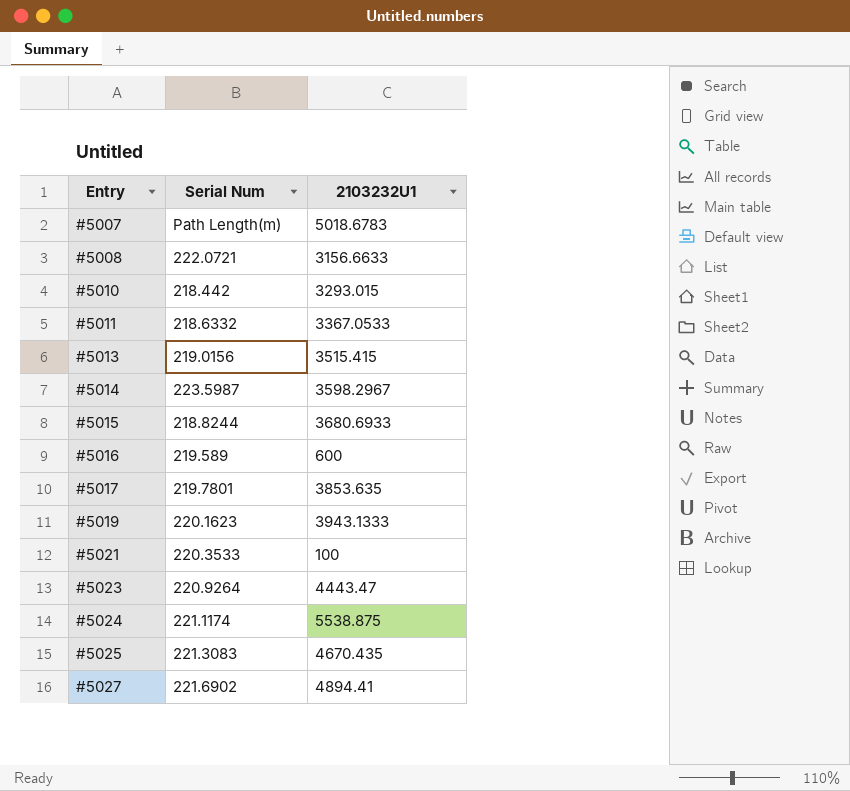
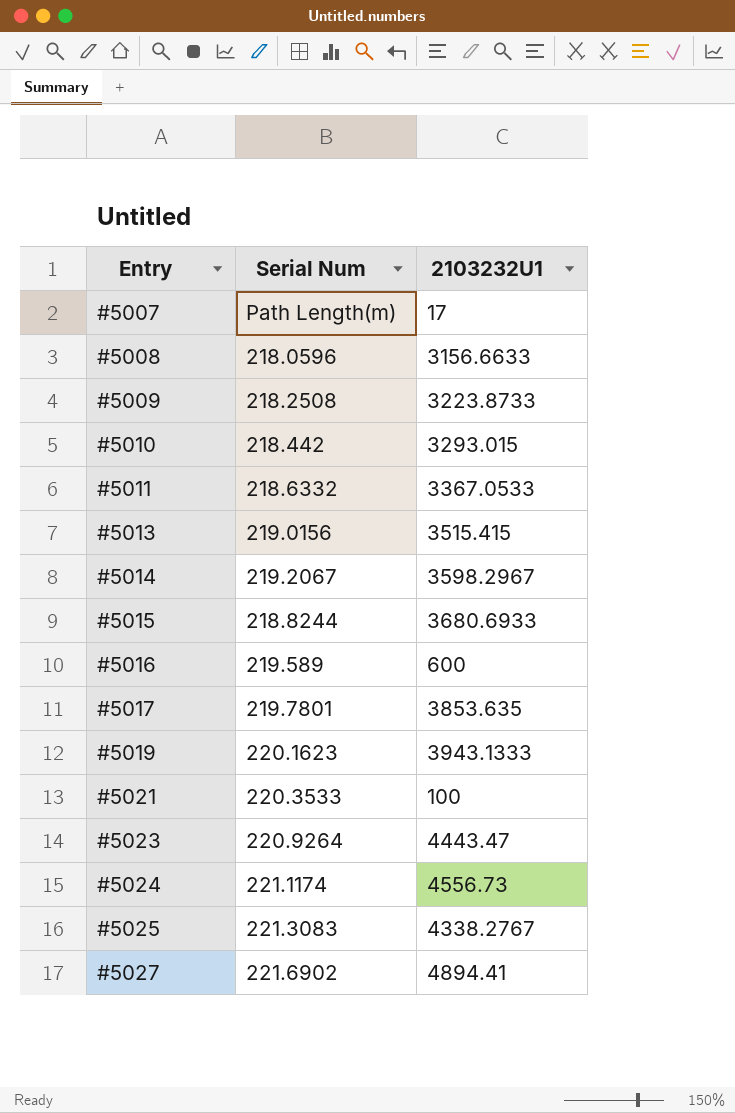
#5007 | 2103232U1: 5018.6783 -> 17
#5008 | Serial Num: 222.0721 -> 218.0596
row #5009: none -> 218.2508 | 3223.8733
#5014 | Serial Num: 223.5987 -> 219.2067
#5024 | 2103232U1: 5538.875 -> 4556.73
#5025 | 2103232U1: 4670.435 -> 4338.2767

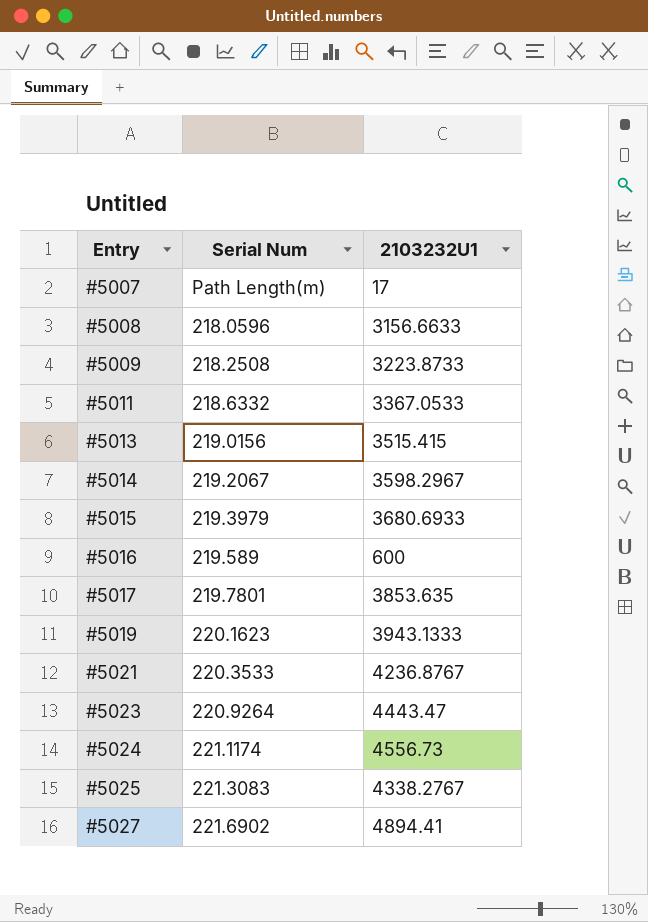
row #5010: 218.442 | 3293.015 -> none
#5015 | Serial Num: 218.8244 -> 219.3979
#5021 | 2103232U1: 100 -> 4236.8767

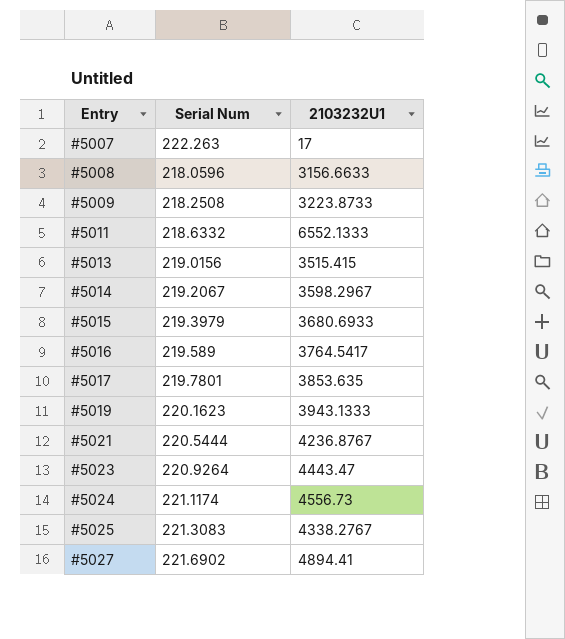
#5007 | Serial Num: Path Length(m) -> 222.263
#5011 | 2103232U1: 3367.0533 -> 6552.1333
#5016 | 2103232U1: 600 -> 3764.5417
#5021 | Serial Num: 220.3533 -> 220.5444

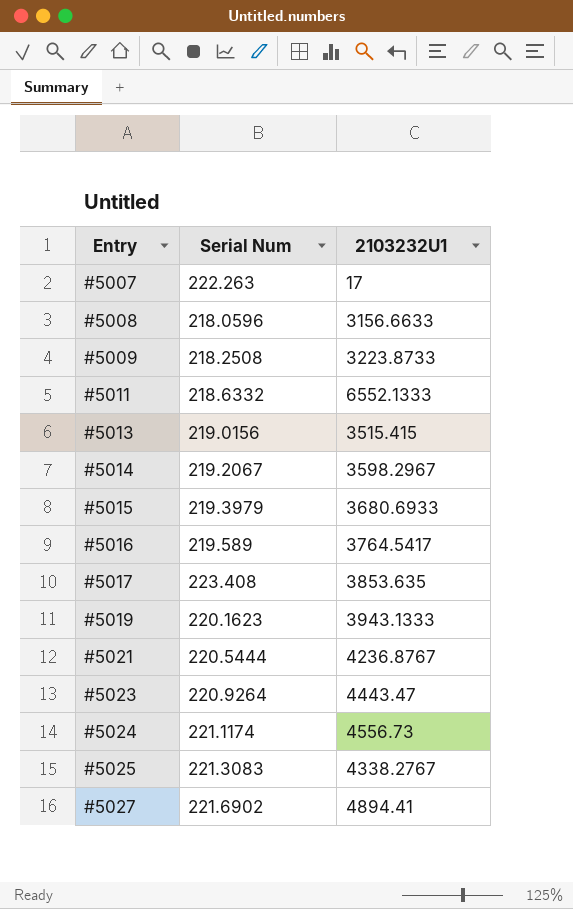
#5017 | Serial Num: 219.7801 -> 223.408

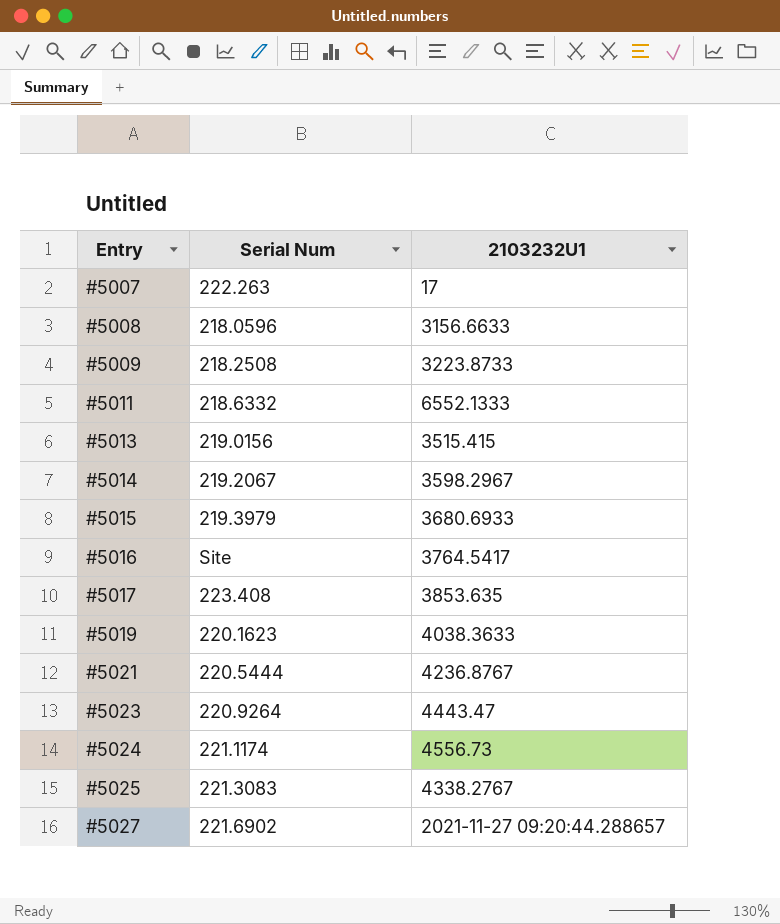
#5016 | Serial Num: 219.589 -> Site
#5019 | 2103232U1: 3943.1333 -> 4038.3633
#5027 | 2103232U1: 4894.41 -> 2021-11-27 09:20:44.288657

